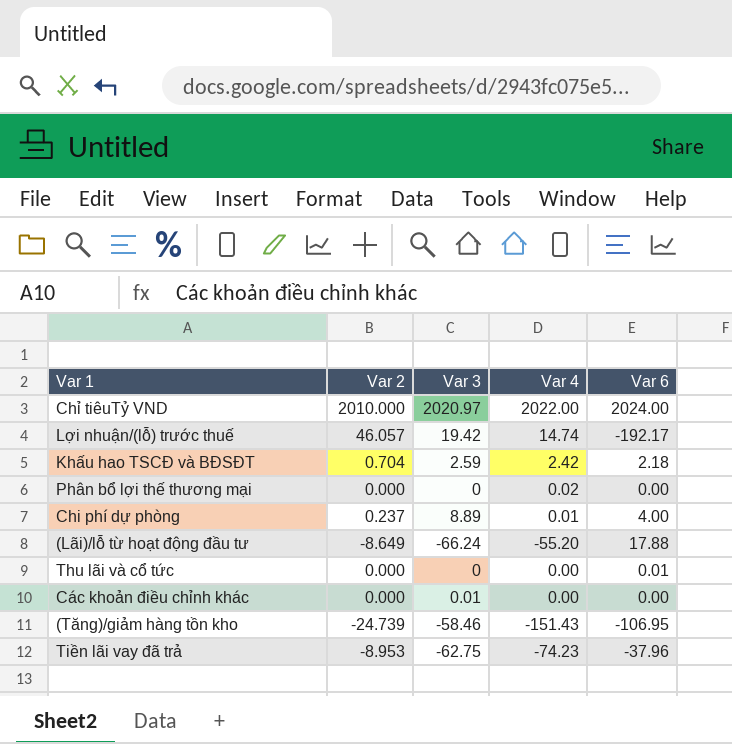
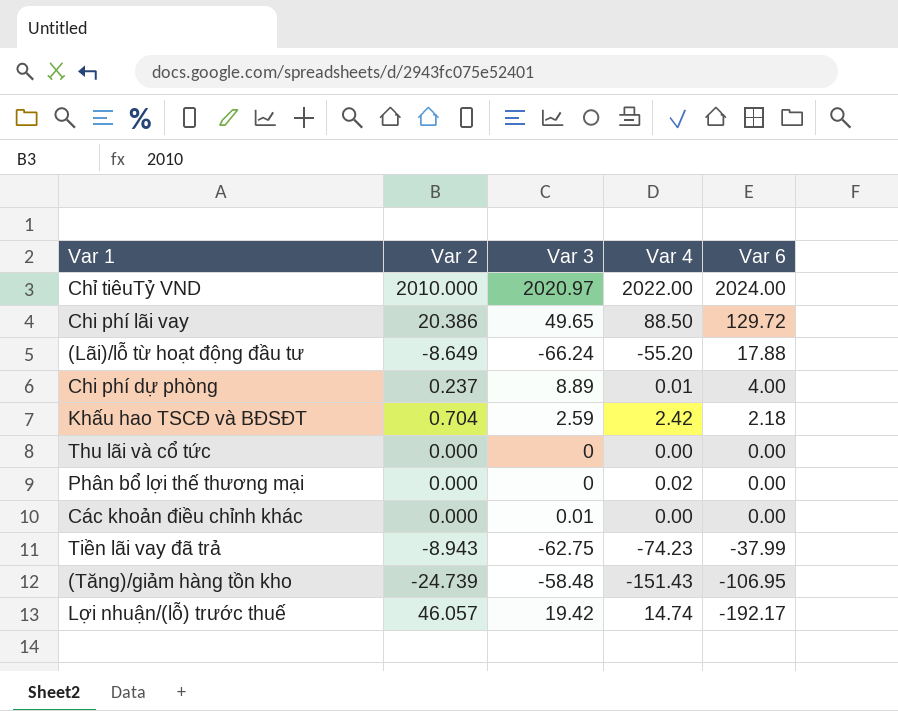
row order: none -> Var 6 descending
row Chi phí lãi vay: none -> 20.386 | 49.65 | 88.50 | 129.72
Thu lãi và cổ tức | Var 6: 0.01 -> 0.00
Tiền lãi vay đã trả | Var 2: -8.953 -> -8.943
Tiền lãi vay đã trả | Var 6: -37.96 -> -37.99
(Tăng)/giảm hàng tồn kho | Var 3: -58.46 -> -58.48

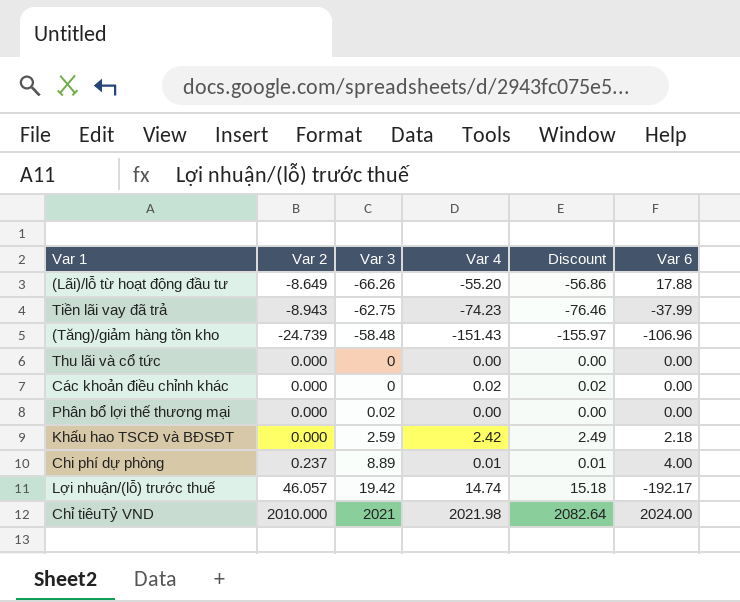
row order: Var 6 descending -> Var 3 ascending
column Discount | formula: none -> [Var 4] * 1.03
row Chi phí lãi vay: 20.386 | 49.65 | 88.50 | 129.72 -> none
(Lãi)/lỗ từ hoạt động đầu tư | Var 3: -66.24 -> -66.26
(Tăng)/giảm hàng tồn kho | Var 6: -106.95 -> -106.96
Các khoản điều chỉnh khác | Var 3: 0.01 -> 0
Các khoản điều chỉnh khác | Var 4: 0.00 -> 0.02
Phân bổ lợi thế thương mại | Var 3: 0 -> 0.02
Phân bổ lợi thế thương mại | Var 4: 0.02 -> 0.00
Khấu hao TSCĐ và BĐSĐT | Var 2: 0.704 -> 0.000
Chỉ tiêuTỷ VND | Var 3: 2020.97 -> 2021
Chỉ tiêuTỷ VND | Var 4: 2022.00 -> 2021.98

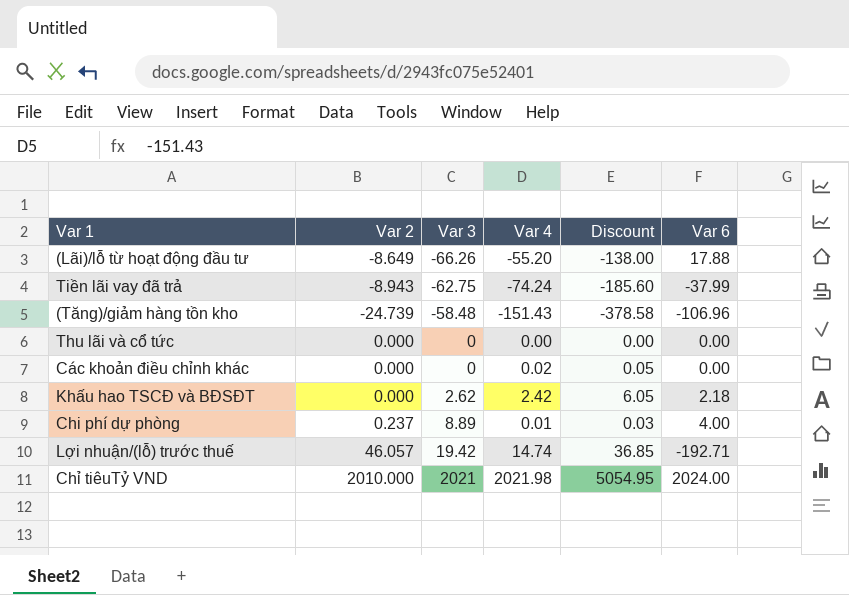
column Discount | formula: [Var 4] * 1.03 -> [Var 4] * 2.5
row Phân bổ lợi thế thương mại: 0.000 | 0.02 | 0.00 | 0.00 | 0.00 -> none
Tiền lãi vay đã trả | Var 4: -74.23 -> -74.24
Khấu hao TSCĐ và BĐSĐT | Var 3: 2.59 -> 2.62
Lợi nhuận/(lỗ) trước thuế | Var 6: -192.17 -> -192.71

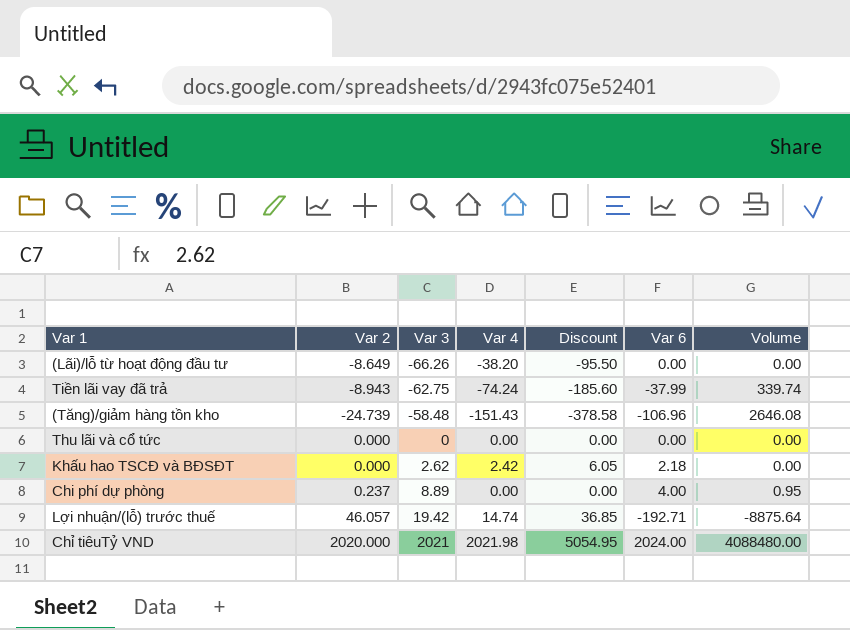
column Volume | formula: none -> [Var 2] * [Var 6]
row Các khoản điều chỉnh khác: 0.000 | 0 | 0.02 | 0.05 | 0.00 -> none
(Lãi)/lỗ từ hoạt động đầu tư | Var 4: -55.20 -> -38.20
(Lãi)/lỗ từ hoạt động đầu tư | Discount: -138.00 -> -95.50
(Lãi)/lỗ từ hoạt động đầu tư | Var 6: 17.88 -> 0.00
Chi phí dự phòng | Var 4: 0.01 -> 0.00
Chi phí dự phòng | Discount: 0.03 -> 0.00
Chỉ tiêuTỷ VND | Var 2: 2010.000 -> 2020.000

